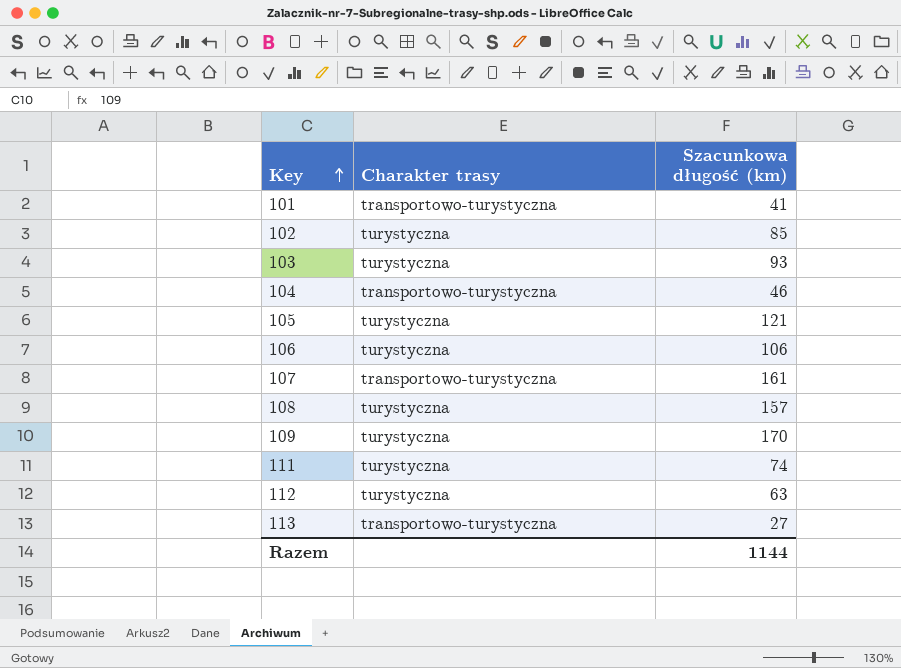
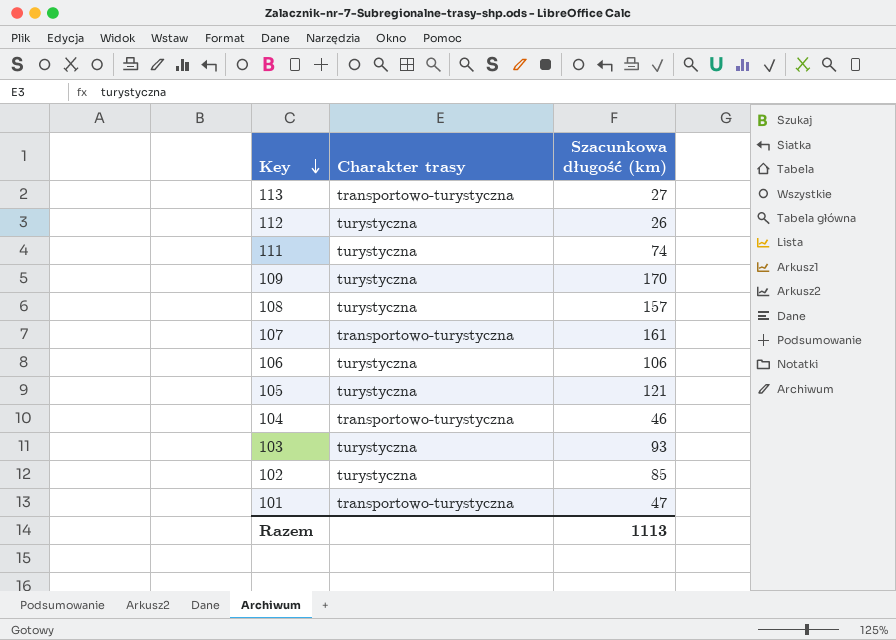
row order: Key ascending -> Key descending
112 | Szacunkowa długość (km): 63 -> 26
101 | Szacunkowa długość (km): 41 -> 47
Razem | Szacunkowa długość (km): 1144 -> 1113

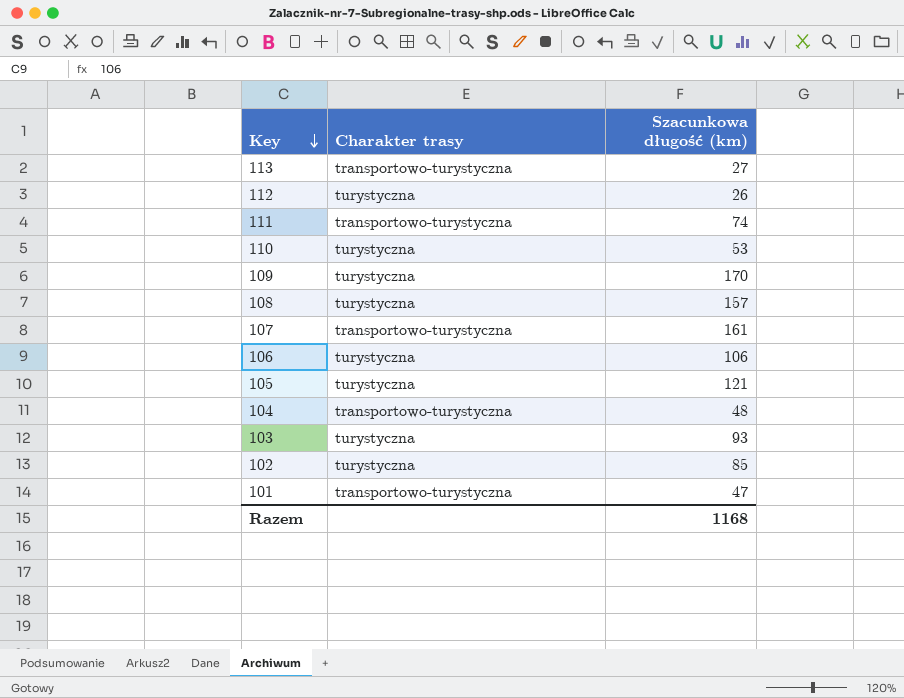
111 | Charakter trasy: turystyczna -> transportowo-turystyczna
row 110: none -> turystyczna | 53
104 | Szacunkowa długość (km): 46 -> 48
Razem | Szacunkowa długość (km): 1113 -> 1168

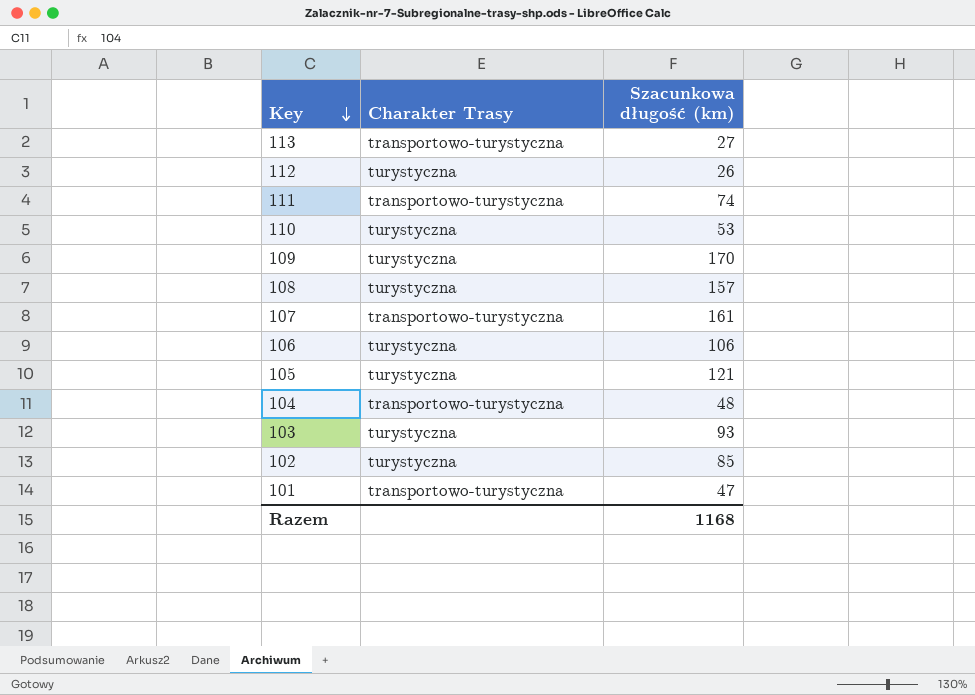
column name: Charakter trasy -> Charakter Trasy

